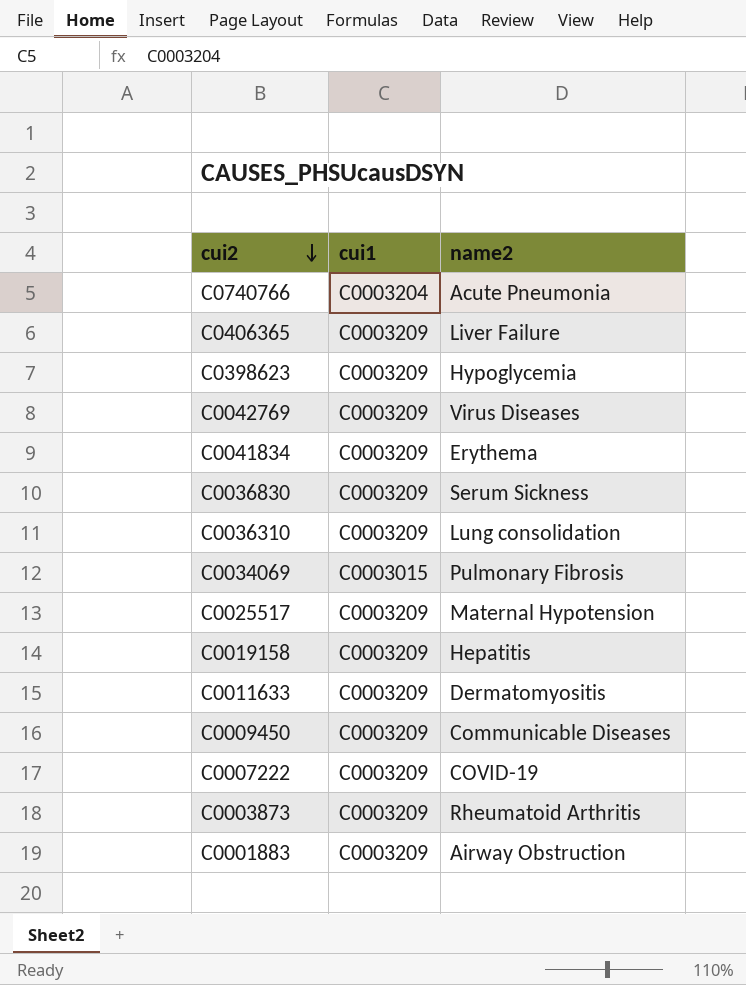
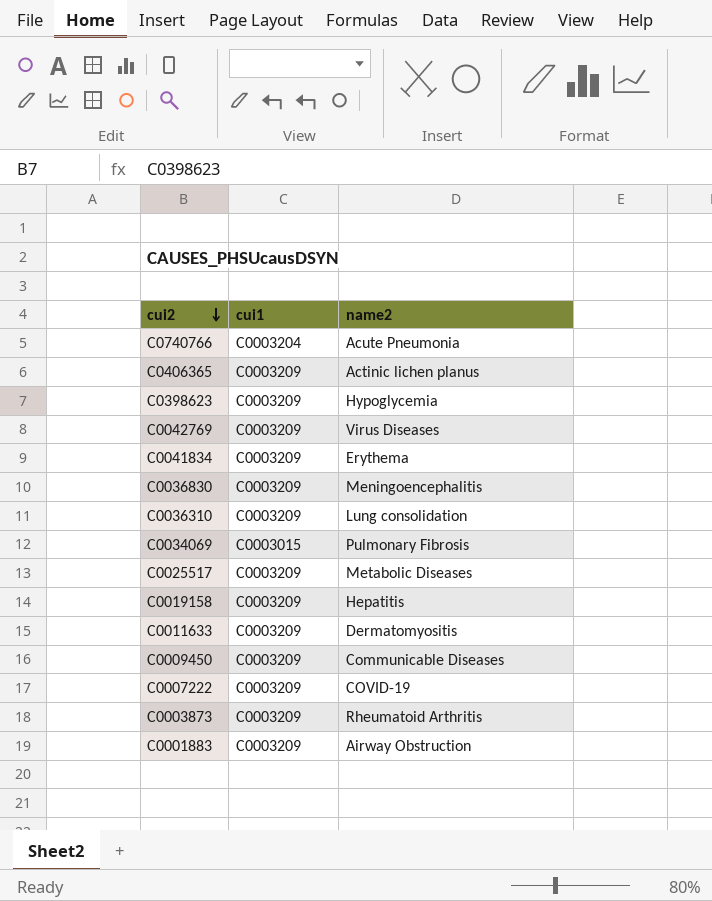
C0406365 | name2: Liver Failure -> Actinic lichen planus
C0036830 | name2: Serum Sickness -> Meningoencephalitis
C0025517 | name2: Maternal Hypotension -> Metabolic Diseases

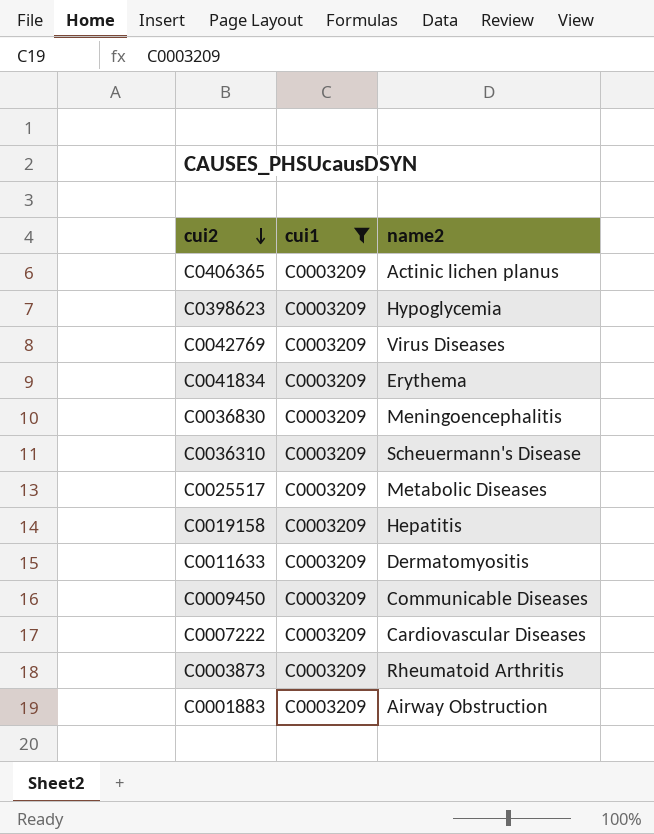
filter: none -> cui1 = C0003209
C0036310 | name2: Lung consolidation -> Scheuermann's Disease
C0007222 | name2: COVID-19 -> Cardiovascular Diseases

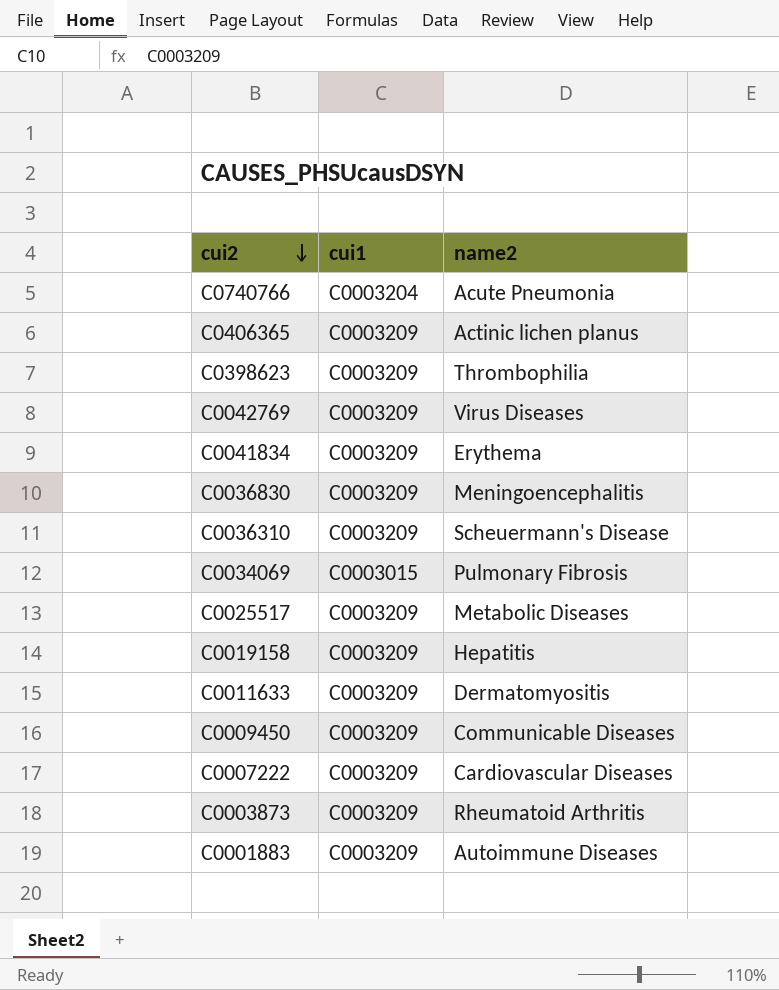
filter: cui1 = C0003209 -> none
C0398623 | name2: Hypoglycemia -> Thrombophilia
C0001883 | name2: Airway Obstruction -> Autoimmune Diseases

